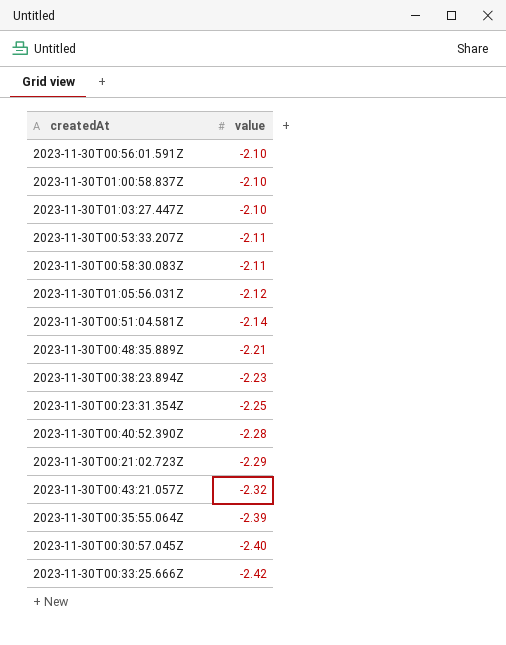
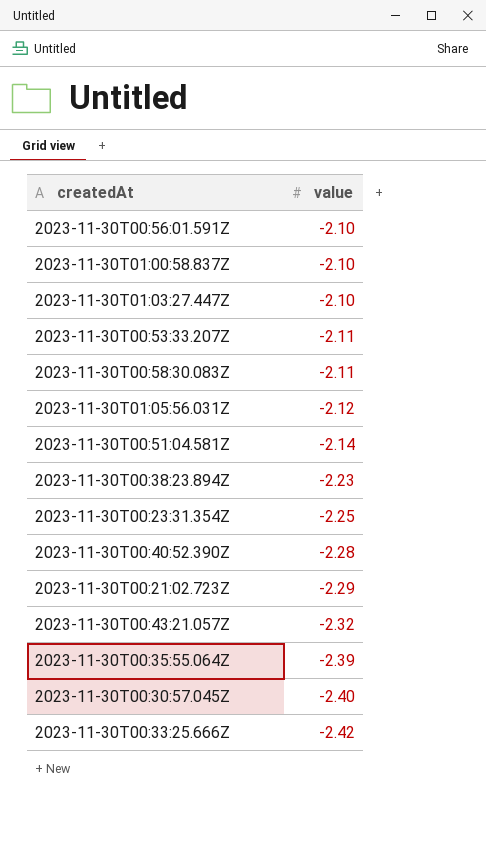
row 2023-11-30T00:48:35.889Z: -2.21 -> none

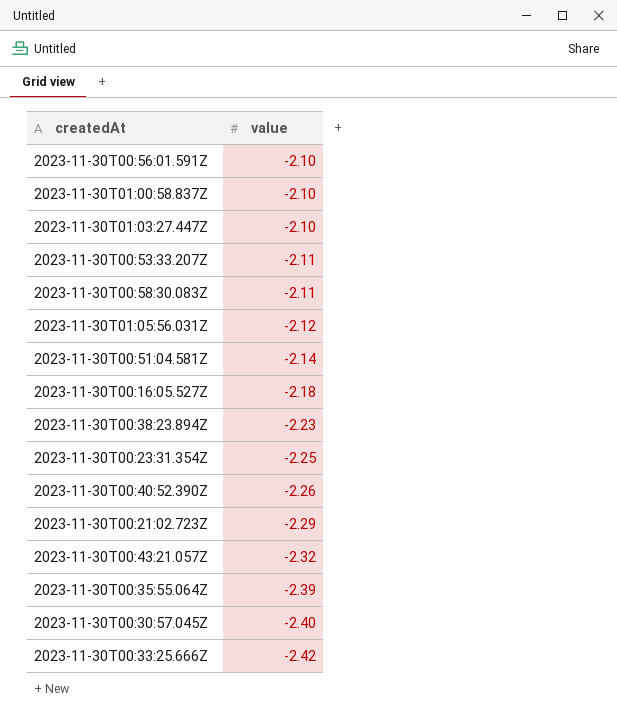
row 2023-11-30T00:16:05.527Z: none -> -2.18
2023-11-30T00:40:52.390Z | value: -2.28 -> -2.26

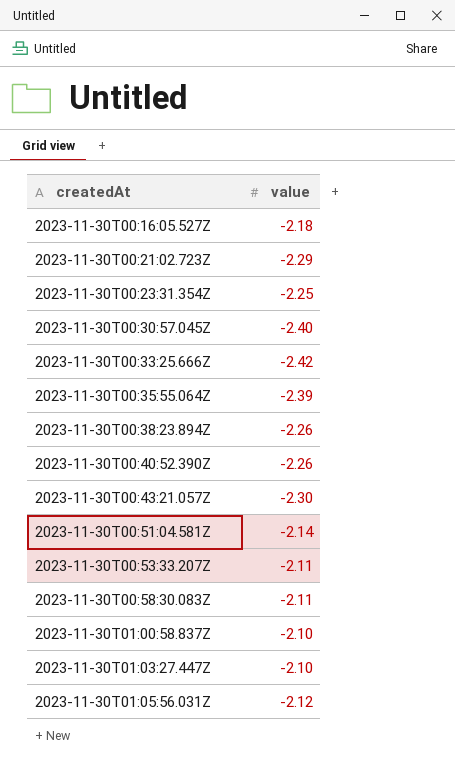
row order: value descending -> createdAt ascending
row 2023-11-30T00:56:01.591Z: -2.10 -> none
2023-11-30T00:38:23.894Z | value: -2.23 -> -2.26
2023-11-30T00:43:21.057Z | value: -2.32 -> -2.30

